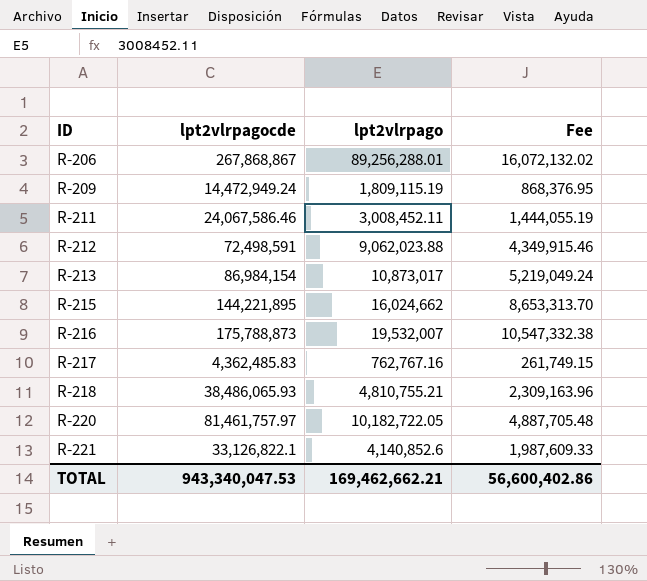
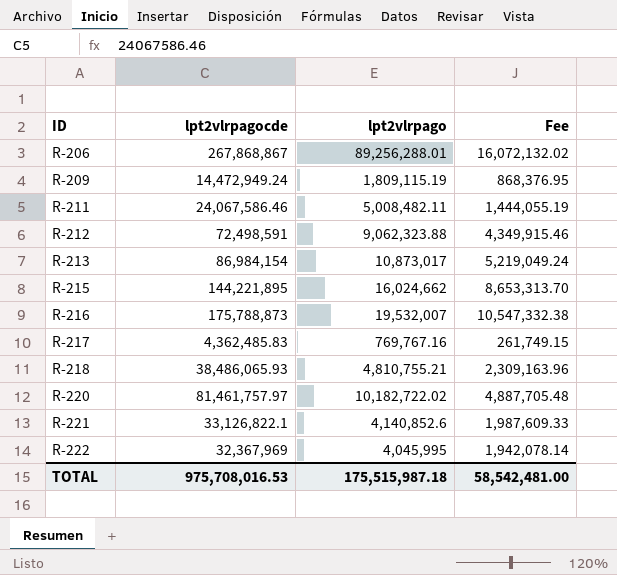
R-211 | lpt2vlrpago: 3,008,452.11 -> 5,008,482.11
R-212 | lpt2vlrpago: 9,062,023.88 -> 9,062,323.88
R-217 | lpt2vlrpago: 762,767.16 -> 769,767.16
R-220 | lpt2vlrpago: 10,182,722.05 -> 10,182,722.02
row R-222: none -> 32,367,969 | 4,045,995 | 1,942,078.14
TOTAL | lpt2vlrpagocde: 943,340,047.53 -> 975,708,016.53
TOTAL | lpt2vlrpago: 169,462,662.21 -> 175,515,987.18
TOTAL | Fee: 56,600,402.86 -> 58,542,481.00

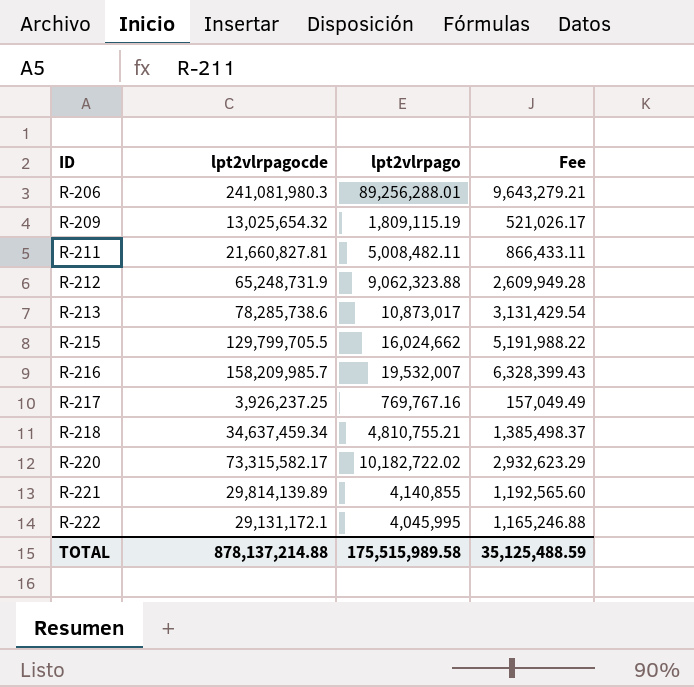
column Fee | formula: [lpt2vlrpagocde] * 0.06 -> [lpt2vlrpagocde] * 0.04
R-206 | lpt2vlrpagocde: 267,868,867 -> 241,081,980.3
R-209 | lpt2vlrpagocde: 14,472,949.24 -> 13,025,654.32
R-211 | lpt2vlrpagocde: 24,067,586.46 -> 21,660,827.81
R-212 | lpt2vlrpagocde: 72,498,591 -> 65,248,731.9
R-213 | lpt2vlrpagocde: 86,984,154 -> 78,285,738.6
R-215 | lpt2vlrpagocde: 144,221,895 -> 129,799,705.5
R-216 | lpt2vlrpagocde: 175,788,873 -> 158,209,985.7
R-217 | lpt2vlrpagocde: 4,362,485.83 -> 3,926,237.25
R-218 | lpt2vlrpagocde: 38,486,065.93 -> 34,637,459.34
R-220 | lpt2vlrpagocde: 81,461,757.97 -> 73,315,582.17
R-221 | lpt2vlrpagocde: 33,126,822.1 -> 29,814,139.89
R-221 | lpt2vlrpago: 4,140,852.6 -> 4,140,855
R-222 | lpt2vlrpagocde: 32,367,969 -> 29,131,172.1
TOTAL | lpt2vlrpagocde: 975,708,016.53 -> 878,137,214.88
TOTAL | lpt2vlrpago: 175,515,987.18 -> 175,515,989.58
TOTAL | Fee: 58,542,481.00 -> 35,125,488.59

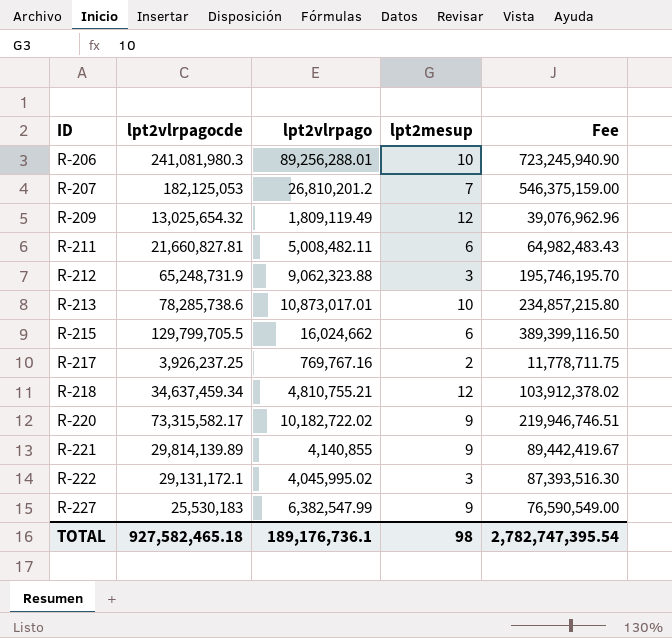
column lpt2mesup | position: none -> 4
column Fee | formula: [lpt2vlrpagocde] * 0.04 -> [lpt2vlrpagocde] * 3
row R-216: 158,209,985.7 | 19,532,007 | 6,328,399.43 -> none
row R-207: none -> 182,125,053 | 26,810,201.2 | 7 | 546,375,159.00
R-209 | lpt2vlrpago: 1,809,115.19 -> 1,809,119.49
R-213 | lpt2vlrpago: 10,873,017 -> 10,873,017.01
R-222 | lpt2vlrpago: 4,045,995 -> 4,045,995.02
row R-227: none -> 25,530,183 | 6,382,547.99 | 9 | 76,590,549.00
TOTAL | lpt2vlrpagocde: 878,137,214.88 -> 927,582,465.18
TOTAL | lpt2vlrpago: 175,515,989.58 -> 189,176,736.1
TOTAL | Fee: 35,125,488.59 -> 2,782,747,395.54

